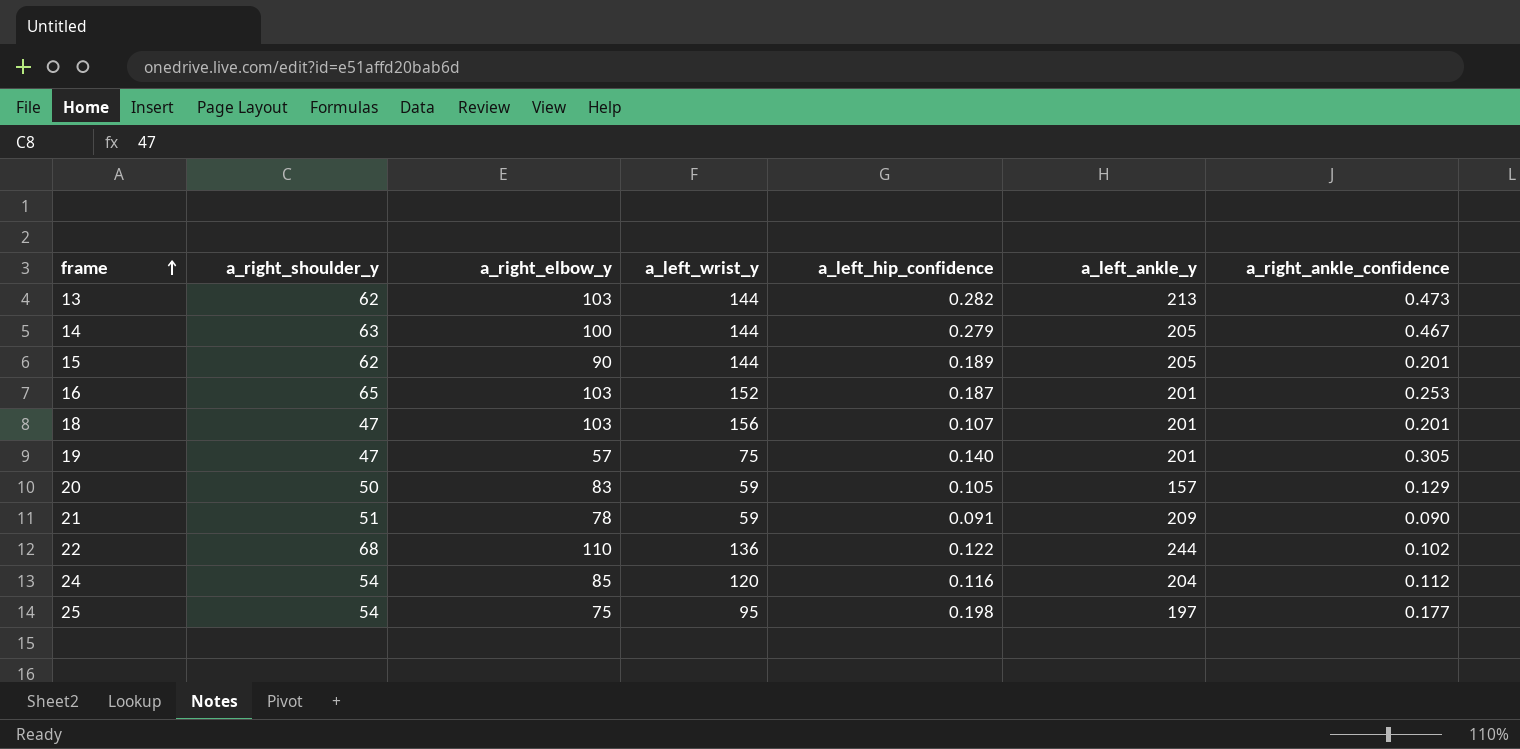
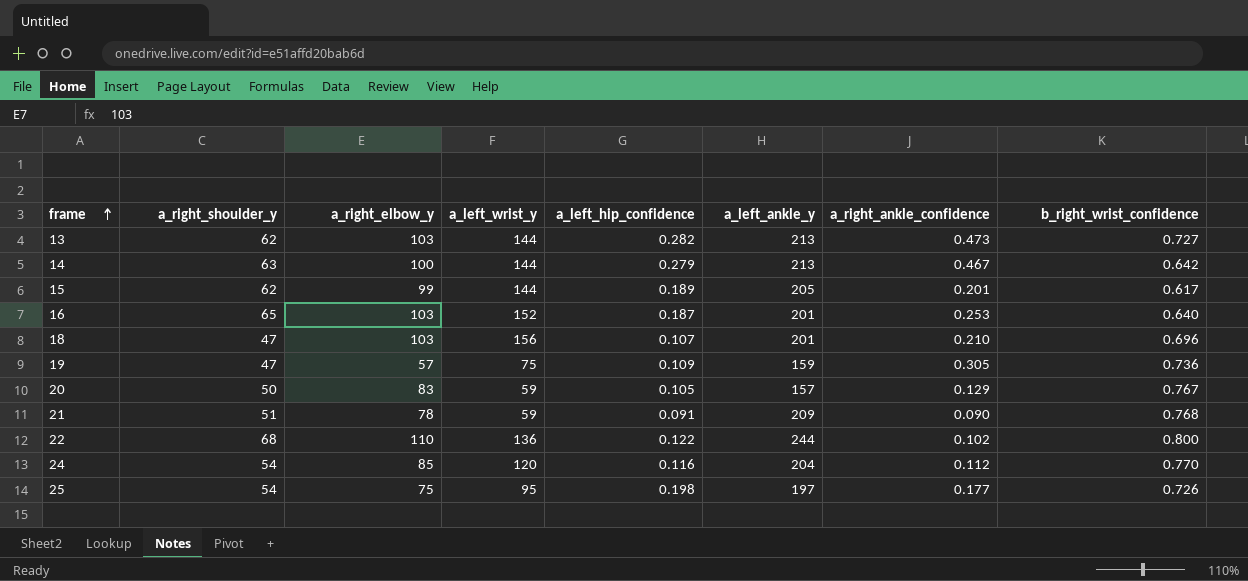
column b_right_wrist_confidence | position: none -> 8
14 | a_left_ankle_y: 205 -> 213
15 | a_right_elbow_y: 90 -> 99
18 | a_right_ankle_confidence: 0.201 -> 0.210
19 | a_left_hip_confidence: 0.140 -> 0.109
19 | a_left_ankle_y: 201 -> 159

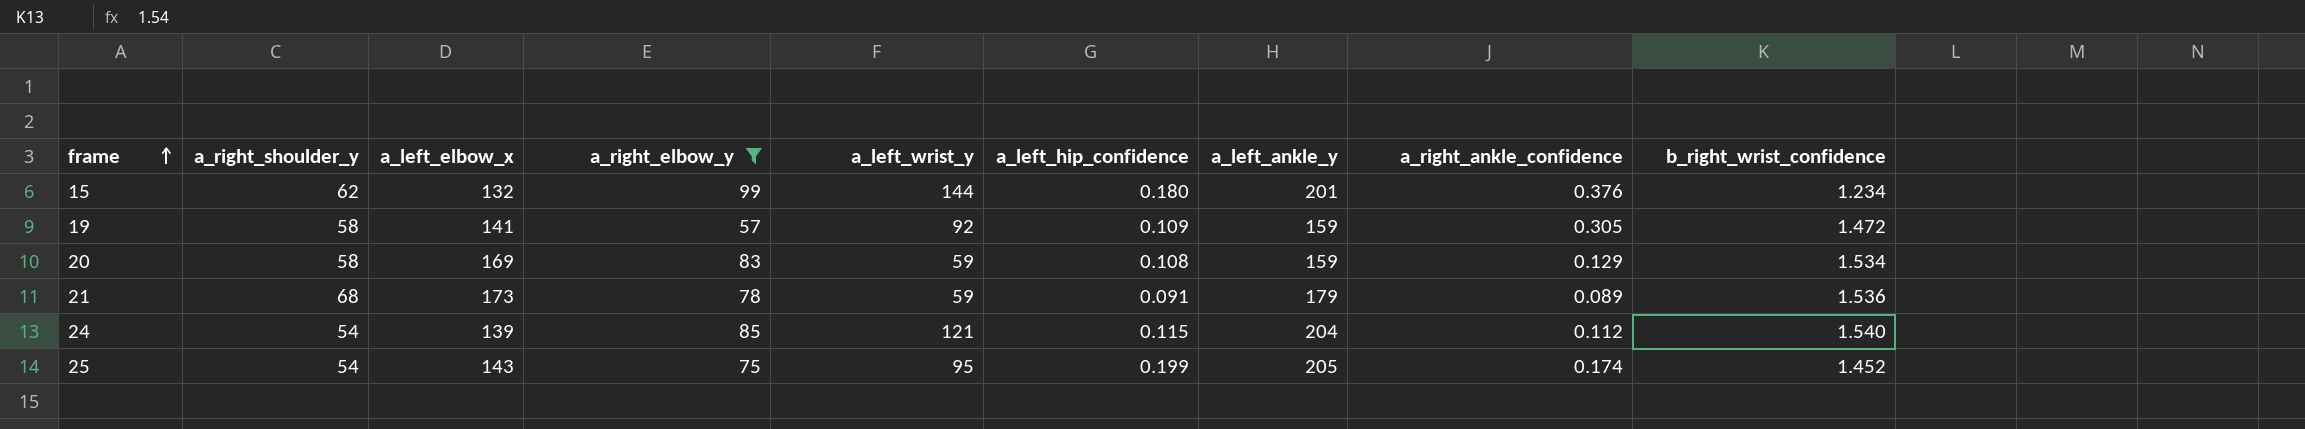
filter: none -> a_right_elbow_y <= 99
column a_left_elbow_x | position: none -> 3
15 | a_left_hip_confidence: 0.189 -> 0.180
15 | a_left_ankle_y: 205 -> 201
15 | a_right_ankle_confidence: 0.201 -> 0.376
15 | b_right_wrist_confidence: 0.617 -> 1.234
19 | a_right_shoulder_y: 47 -> 58
19 | a_left_wrist_y: 75 -> 92
19 | b_right_wrist_confidence: 0.736 -> 1.472
20 | a_right_shoulder_y: 50 -> 58
20 | a_left_hip_confidence: 0.105 -> 0.108
20 | a_left_ankle_y: 157 -> 159
20 | b_right_wrist_confidence: 0.767 -> 1.534
21 | a_right_shoulder_y: 51 -> 68
21 | a_left_ankle_y: 209 -> 179
21 | a_right_ankle_confidence: 0.090 -> 0.089
21 | b_right_wrist_confidence: 0.768 -> 1.536
24 | a_left_wrist_y: 120 -> 121
24 | a_left_hip_confidence: 0.116 -> 0.115
24 | b_right_wrist_confidence: 0.770 -> 1.540
25 | a_left_hip_confidence: 0.198 -> 0.199
25 | a_left_ankle_y: 197 -> 205
25 | a_right_ankle_confidence: 0.177 -> 0.174
25 | b_right_wrist_confidence: 0.726 -> 1.452

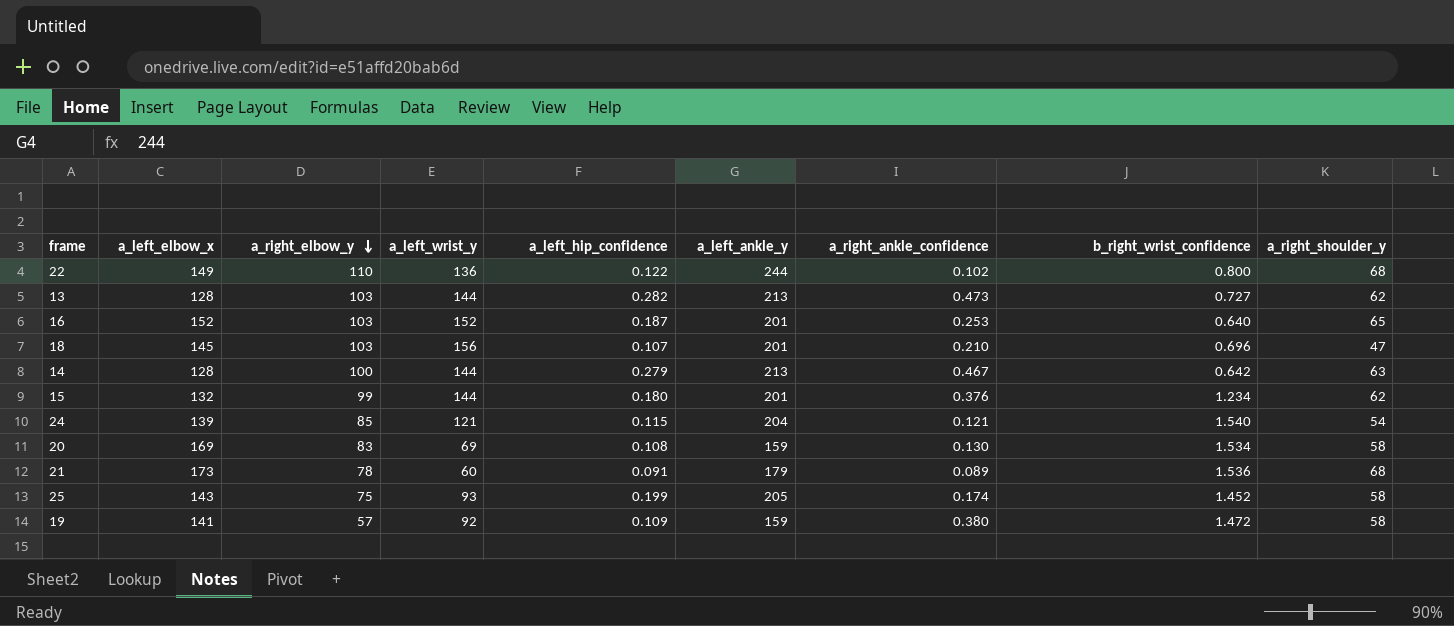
filter: a_right_elbow_y <= 99 -> none
row order: frame ascending -> a_right_elbow_y descending
column a_right_shoulder_y | position: 2 -> 9
24 | a_right_ankle_confidence: 0.112 -> 0.121
20 | a_left_wrist_y: 59 -> 69
20 | a_right_ankle_confidence: 0.129 -> 0.130
21 | a_left_wrist_y: 59 -> 60
25 | a_left_wrist_y: 95 -> 93
25 | a_right_shoulder_y: 54 -> 58
19 | a_right_ankle_confidence: 0.305 -> 0.380

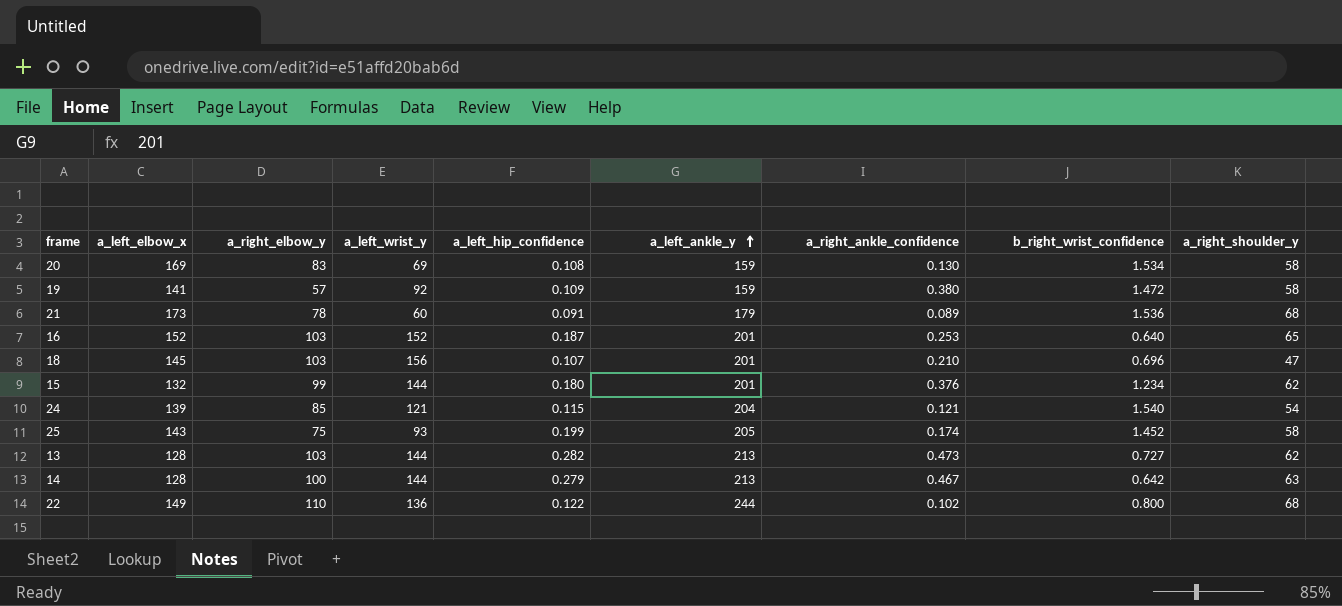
row order: a_right_elbow_y descending -> a_left_ankle_y ascending

